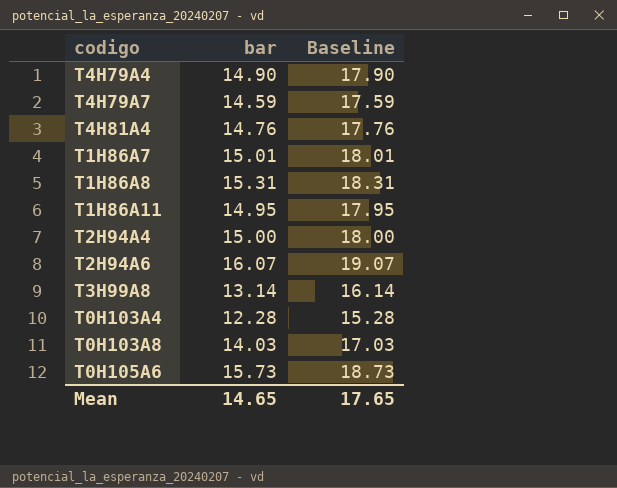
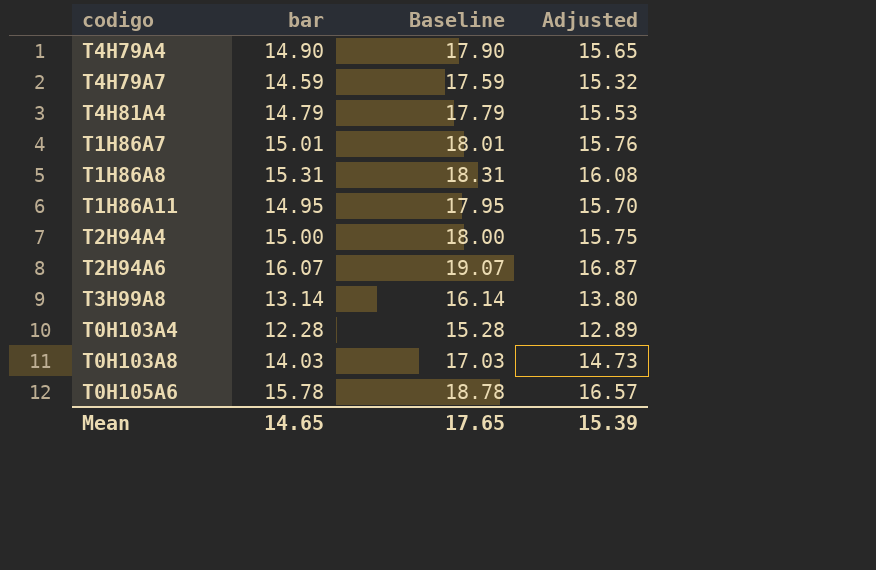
column Adjusted | formula: none -> [bar] * 1.05
T4H81A4 | bar: 14.76 -> 14.79
T4H81A4 | Baseline: 17.76 -> 17.79
T0H105A6 | bar: 15.73 -> 15.78
T0H105A6 | Baseline: 18.73 -> 18.78

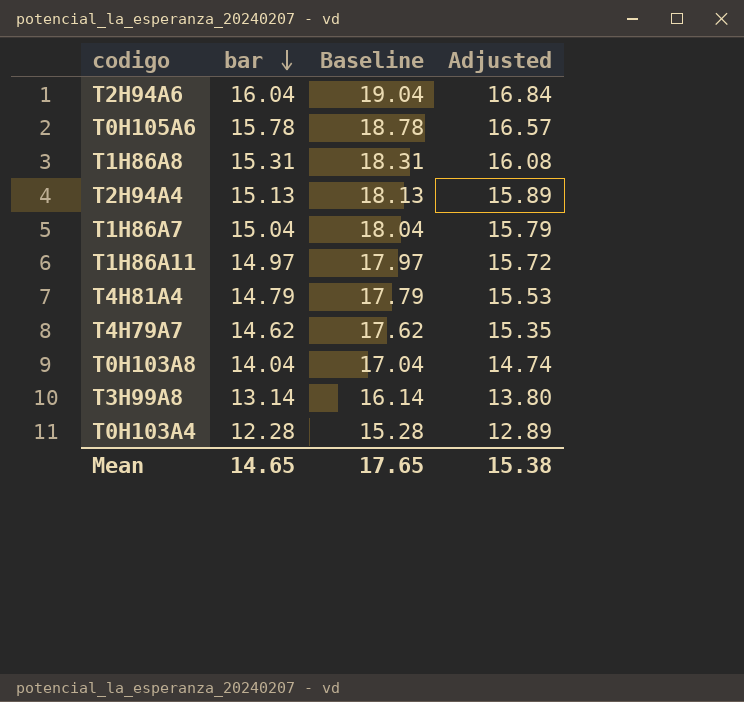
row order: none -> bar descending
row T4H79A4: 14.90 | 17.90 | 15.65 -> none
T2H94A6 | bar: 16.07 -> 16.04
T2H94A6 | Baseline: 19.07 -> 19.04
T2H94A6 | Adjusted: 16.87 -> 16.84
T2H94A4 | bar: 15.00 -> 15.13
T2H94A4 | Baseline: 18.00 -> 18.13
T2H94A4 | Adjusted: 15.75 -> 15.89
T1H86A7 | bar: 15.01 -> 15.04
T1H86A7 | Baseline: 18.01 -> 18.04
T1H86A7 | Adjusted: 15.76 -> 15.79
T1H86A11 | bar: 14.95 -> 14.97
T1H86A11 | Baseline: 17.95 -> 17.97
T1H86A11 | Adjusted: 15.70 -> 15.72
T4H79A7 | bar: 14.59 -> 14.62
T4H79A7 | Baseline: 17.59 -> 17.62
T4H79A7 | Adjusted: 15.32 -> 15.35
T0H103A8 | bar: 14.03 -> 14.04
T0H103A8 | Baseline: 17.03 -> 17.04
T0H103A8 | Adjusted: 14.73 -> 14.74
Mean | Adjusted: 15.39 -> 15.38

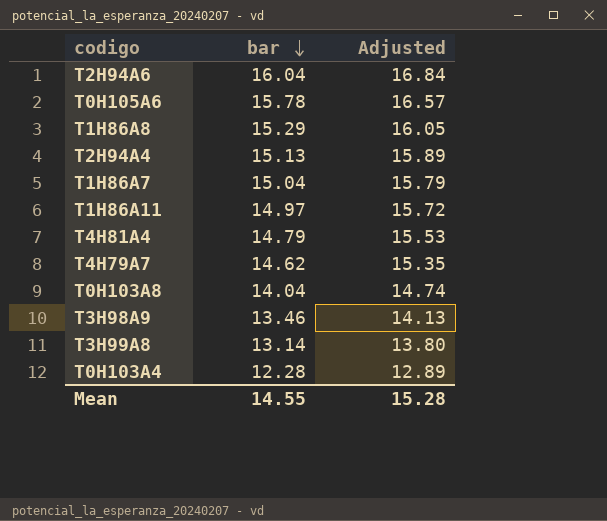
column Baseline | formula: [bar] + 3 -> none
T1H86A8 | bar: 15.31 -> 15.29
T1H86A8 | Adjusted: 16.08 -> 16.05
row T3H98A9: none -> 13.46 | 14.13
Mean | bar: 14.65 -> 14.55
Mean | Adjusted: 15.38 -> 15.28

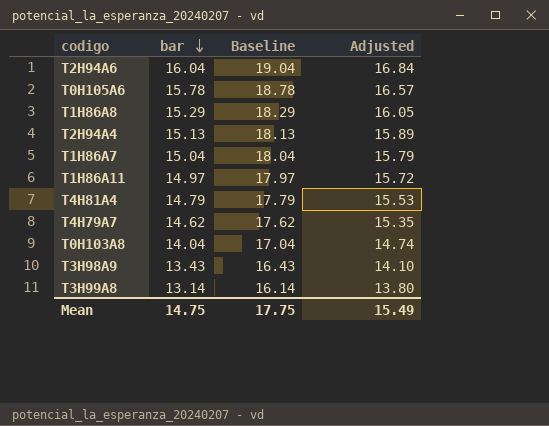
column Baseline | formula: none -> [bar] + 3
row T0H103A4: 12.28 | 12.89 -> none
T3H98A9 | bar: 13.46 -> 13.43
T3H98A9 | Adjusted: 14.13 -> 14.10
Mean | bar: 14.55 -> 14.75
Mean | Adjusted: 15.28 -> 15.49

